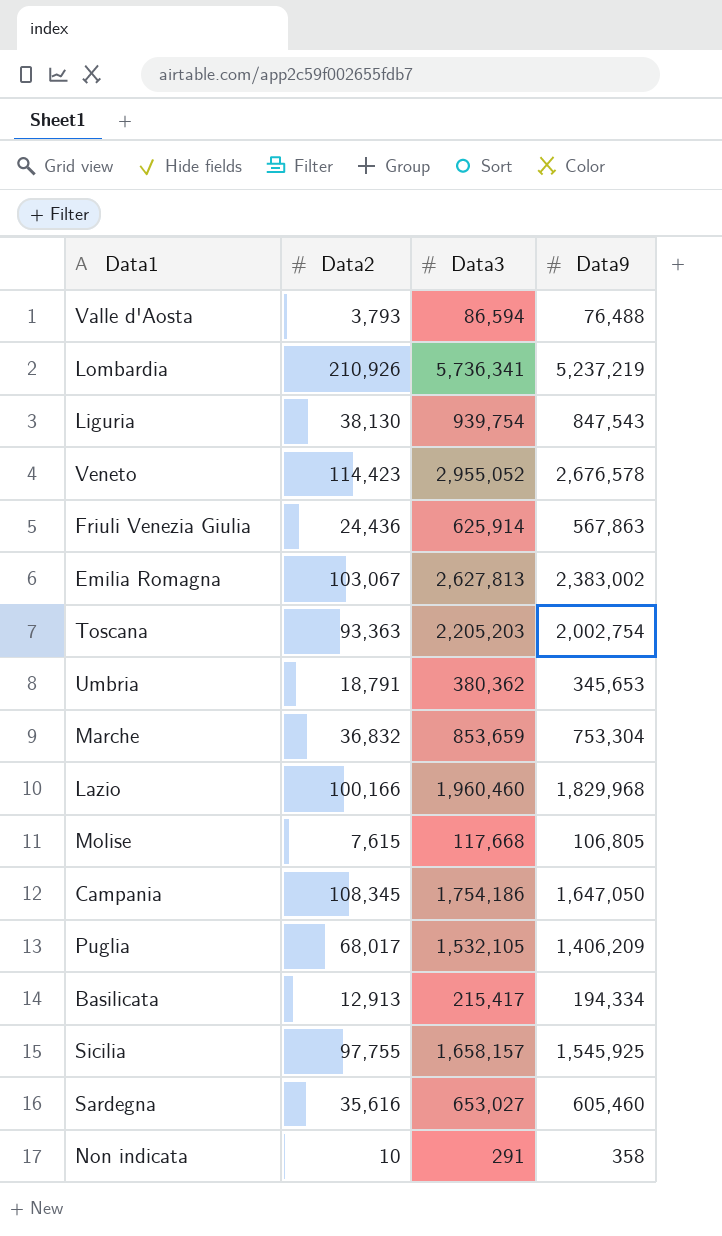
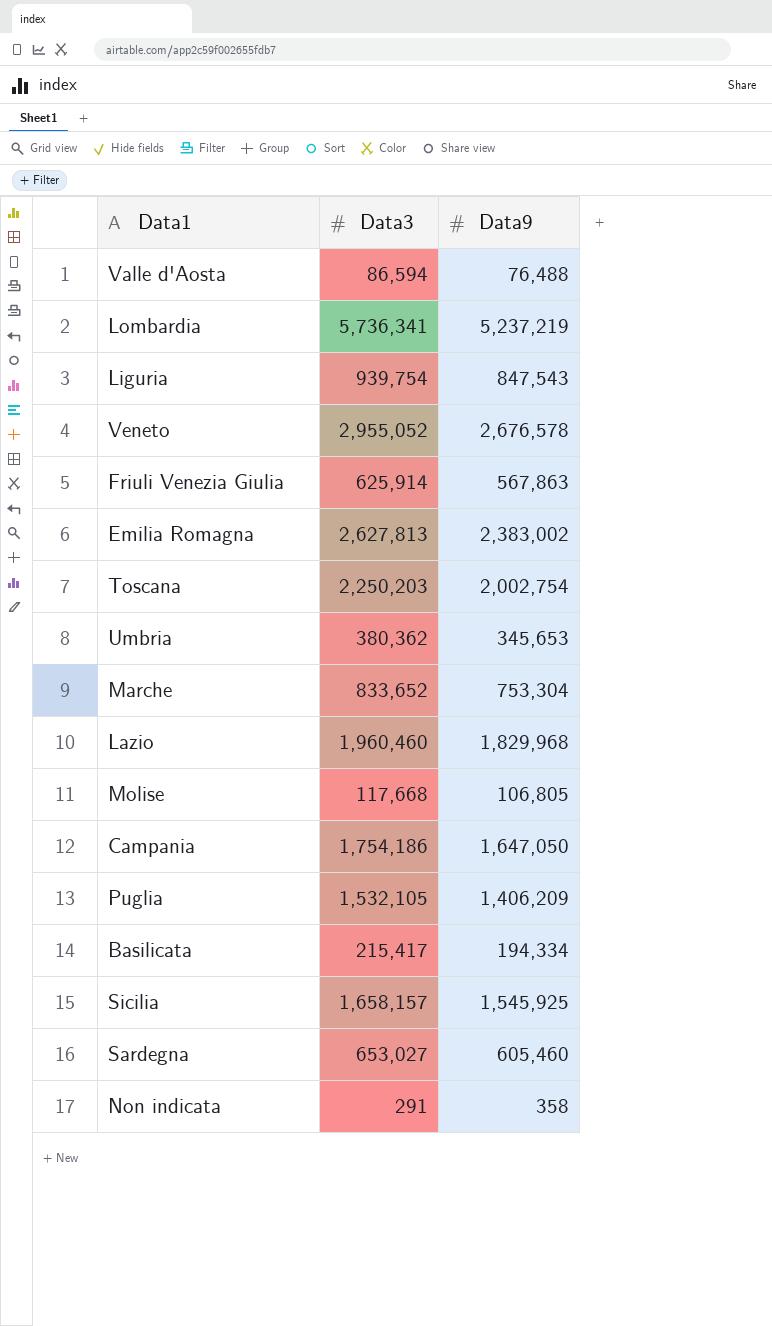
column Data2 | position: 2 -> none
Toscana | Data3: 2,205,203 -> 2,250,203
Marche | Data3: 853,659 -> 833,652

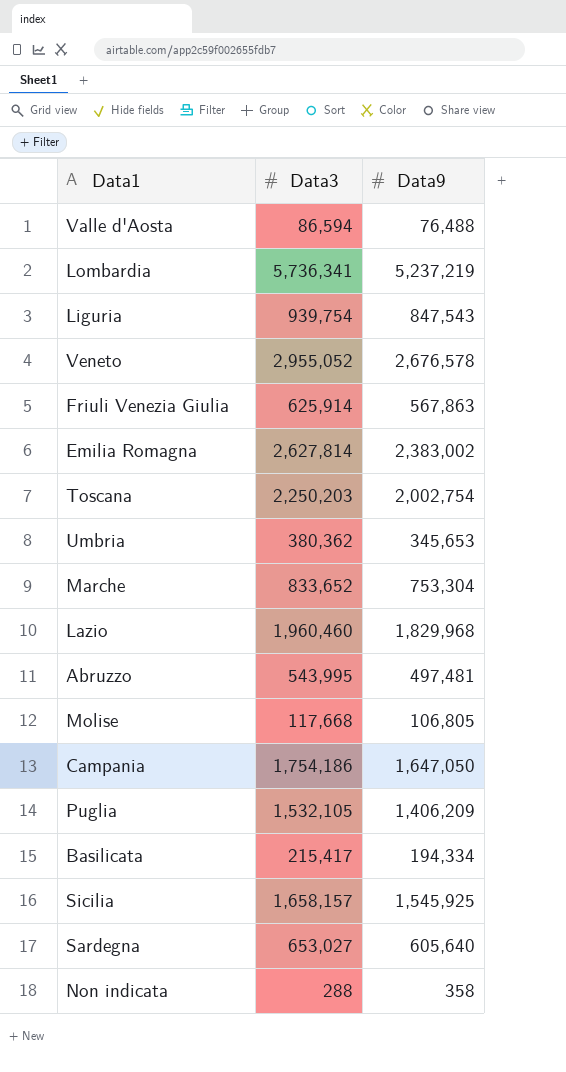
Emilia Romagna | Data3: 2,627,813 -> 2,627,814
row Abruzzo: none -> 543,995 | 497,481
Sardegna | Data9: 605,460 -> 605,640
Non indicata | Data3: 291 -> 288

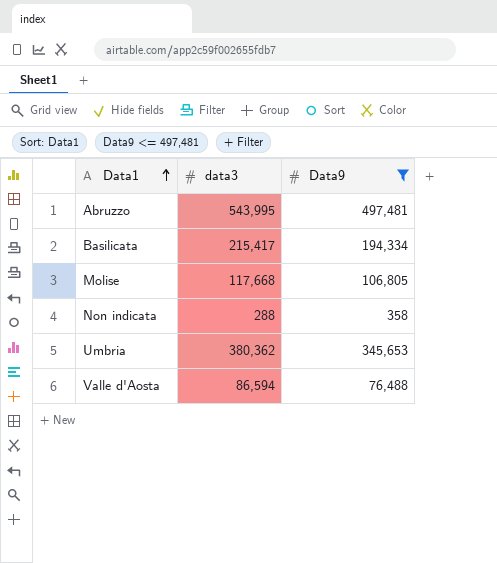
filter: none -> Data9 <= 497,481
row order: none -> Data1 ascending
column name: Data3 -> data3

